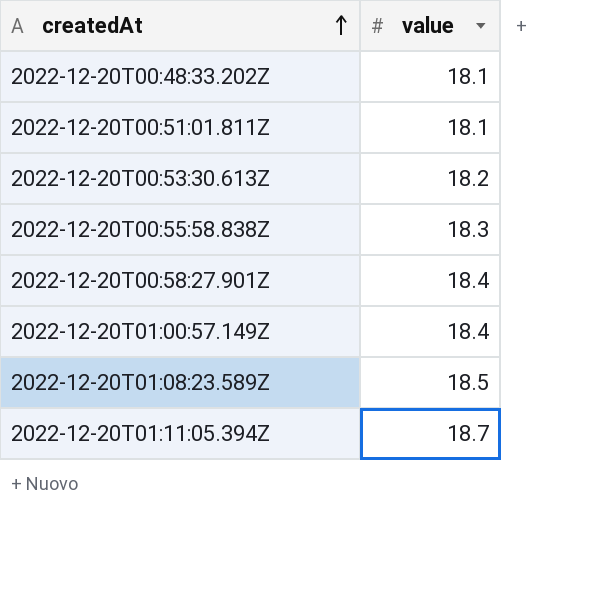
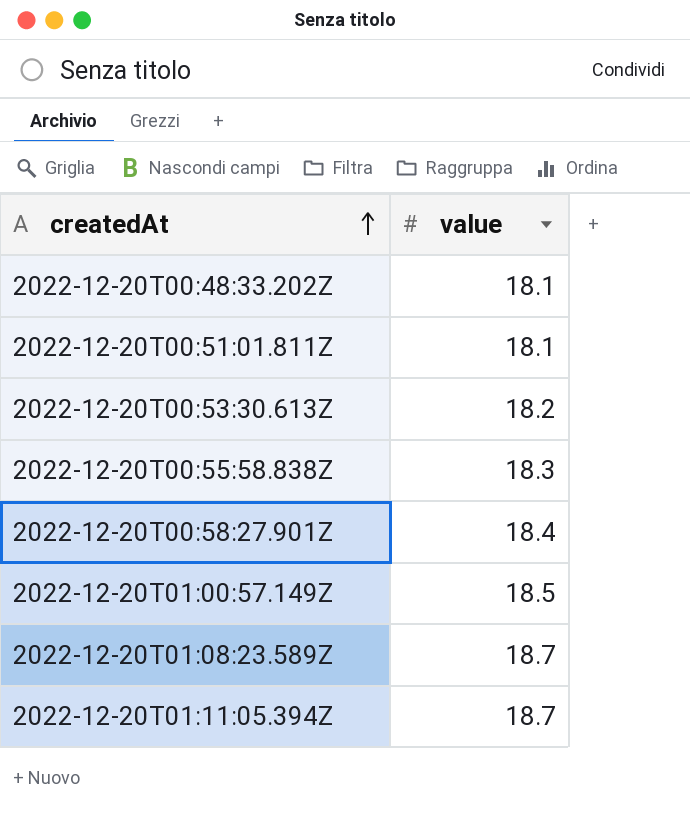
2022-12-20T01:00:57.149Z | value: 18.4 -> 18.5
2022-12-20T01:08:23.589Z | value: 18.5 -> 18.7

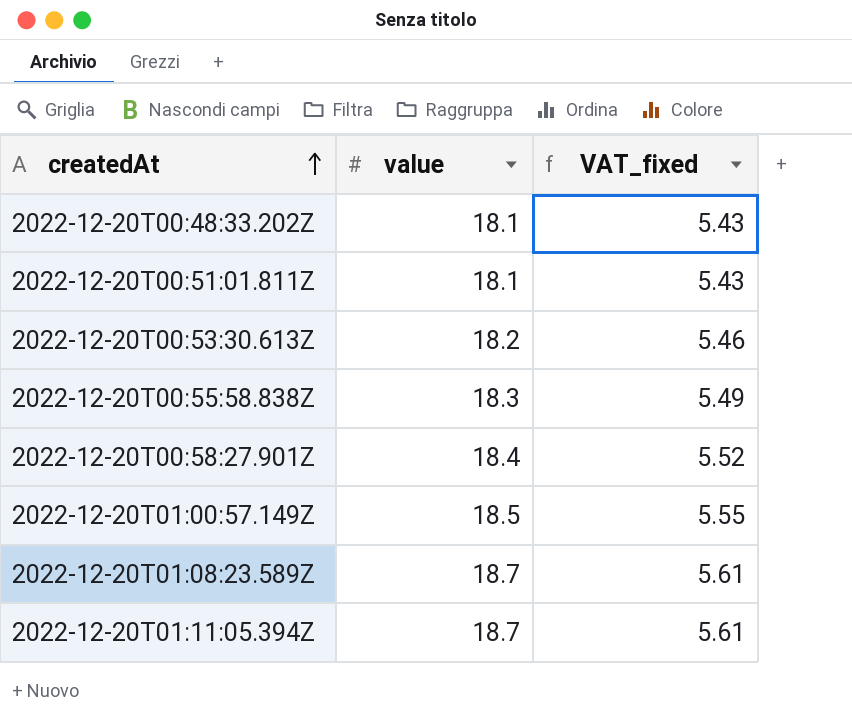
column VAT_fixed | formula: none -> [value] * 0.3

